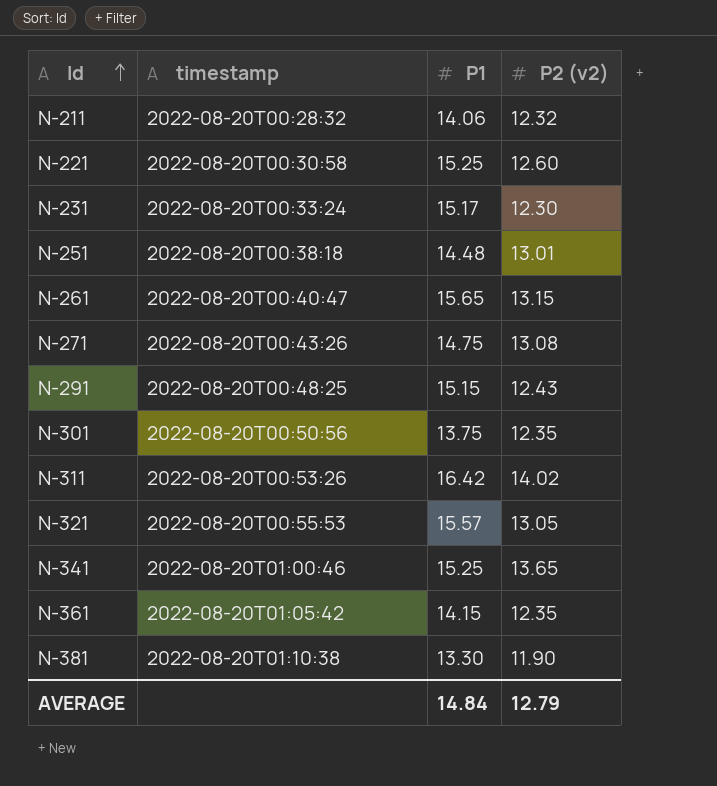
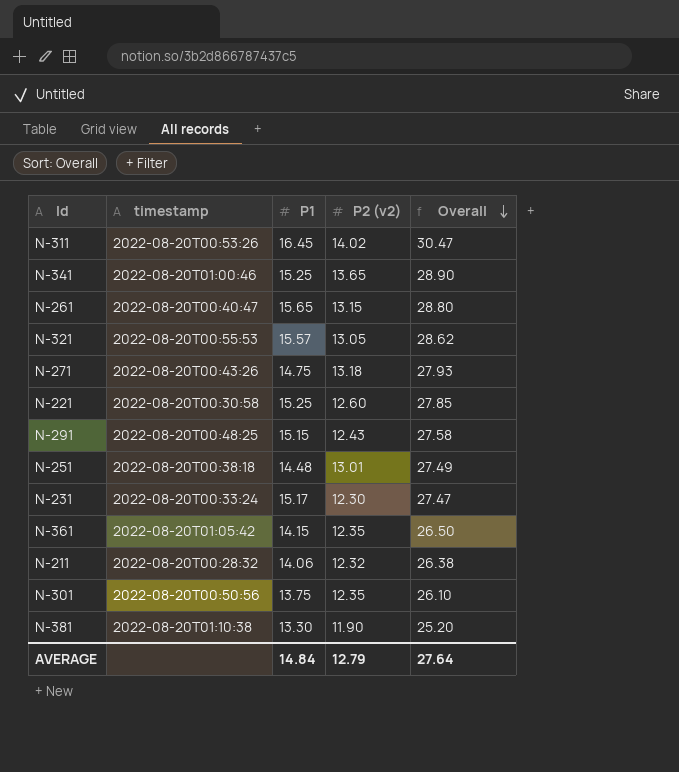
row order: Id ascending -> Overall descending
column Overall | formula: none -> [P1] + [P2 (v2)]
N-311 | P1: 16.42 -> 16.45
N-271 | P2 (v2): 13.08 -> 13.18

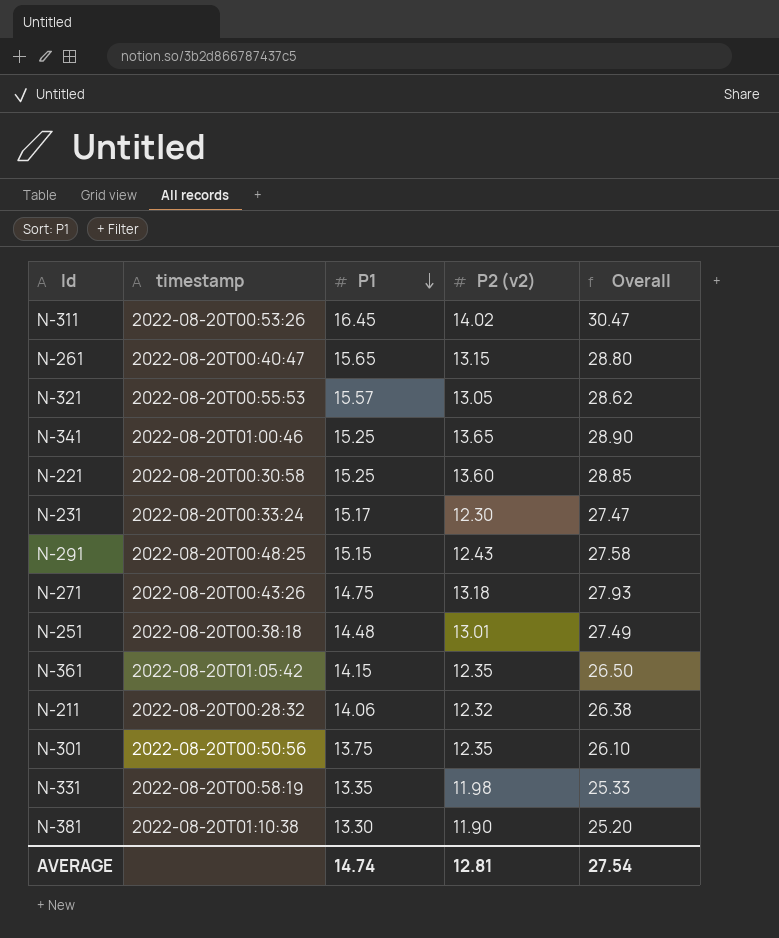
row order: Overall descending -> P1 descending
N-221 | P2 (v2): 12.60 -> 13.60
N-221 | Overall: 27.85 -> 28.85
row N-331: none -> 2022-08-20T00:58:19 | 13.35 | 11.98 | 25.33
AVERAGE | P1: 14.84 -> 14.74
AVERAGE | P2 (v2): 12.79 -> 12.81
AVERAGE | Overall: 27.64 -> 27.54

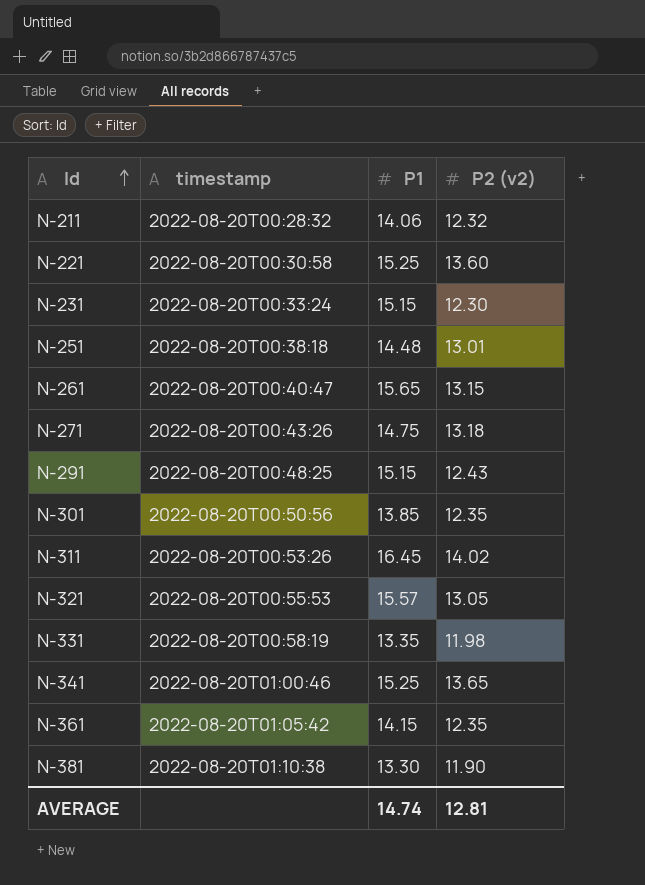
row order: P1 descending -> Id ascending
column Overall | formula: [P1] + [P2 (v2)] -> none
N-231 | P1: 15.17 -> 15.15
N-301 | P1: 13.75 -> 13.85

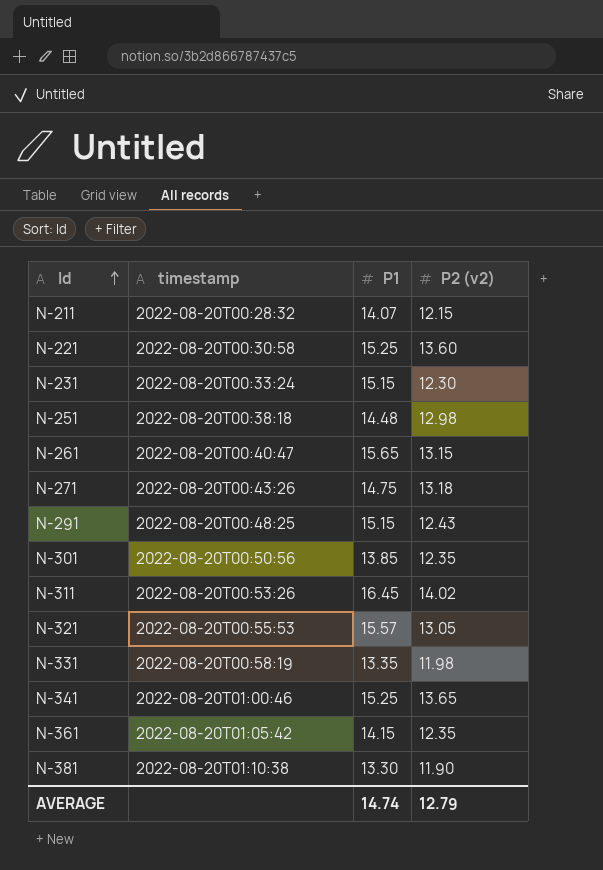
N-211 | P1: 14.06 -> 14.07
N-211 | P2 (v2): 12.32 -> 12.15
N-251 | P2 (v2): 13.01 -> 12.98
AVERAGE | P2 (v2): 12.81 -> 12.79

